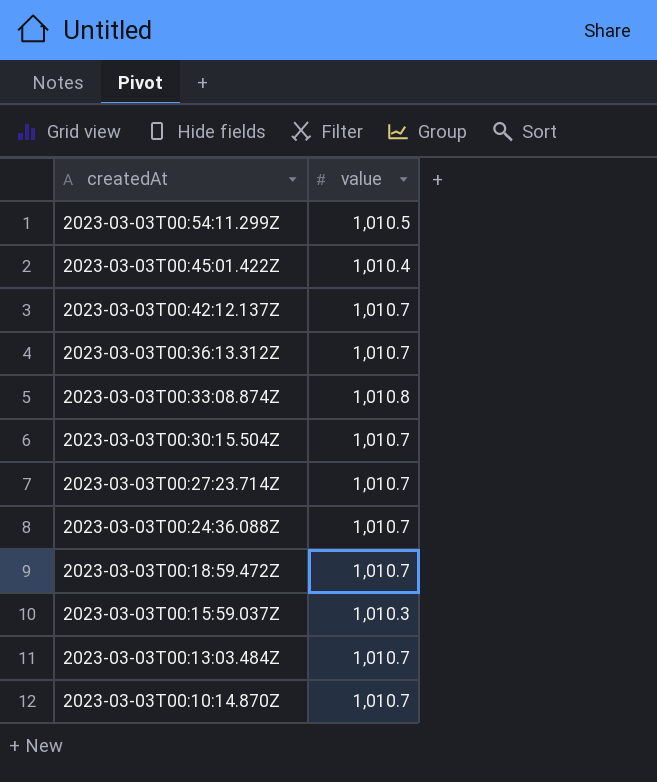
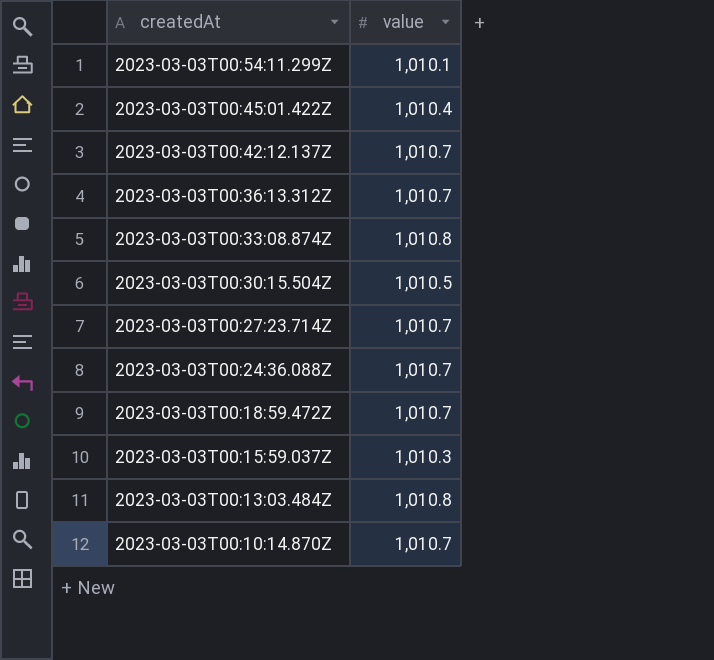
2023-03-03T00:54:11.299Z | value: 1,010.5 -> 1,010.1
2023-03-03T00:30:15.504Z | value: 1,010.7 -> 1,010.5
2023-03-03T00:13:03.484Z | value: 1,010.7 -> 1,010.8

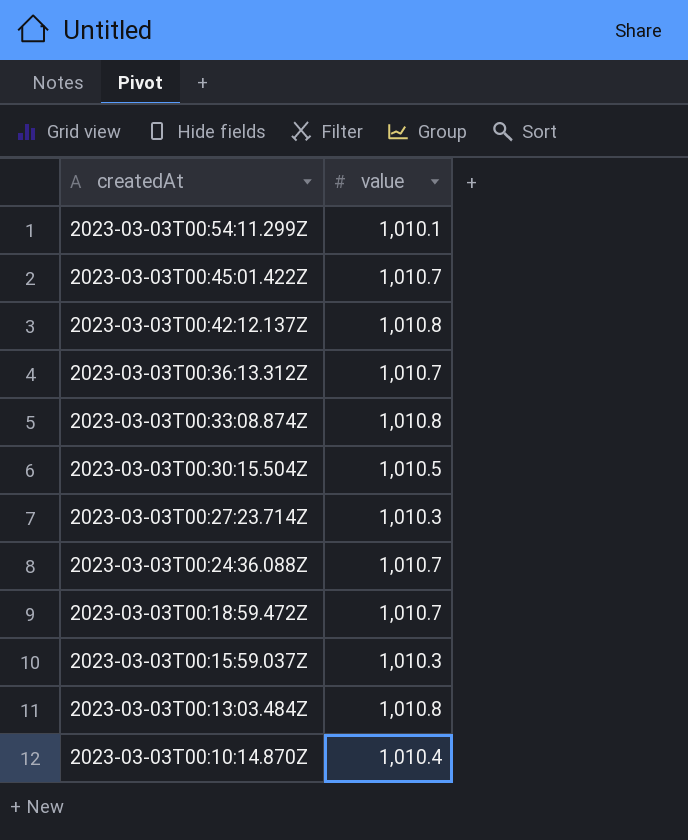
2023-03-03T00:45:01.422Z | value: 1,010.4 -> 1,010.7
2023-03-03T00:42:12.137Z | value: 1,010.7 -> 1,010.8
2023-03-03T00:27:23.714Z | value: 1,010.7 -> 1,010.3
2023-03-03T00:10:14.870Z | value: 1,010.7 -> 1,010.4

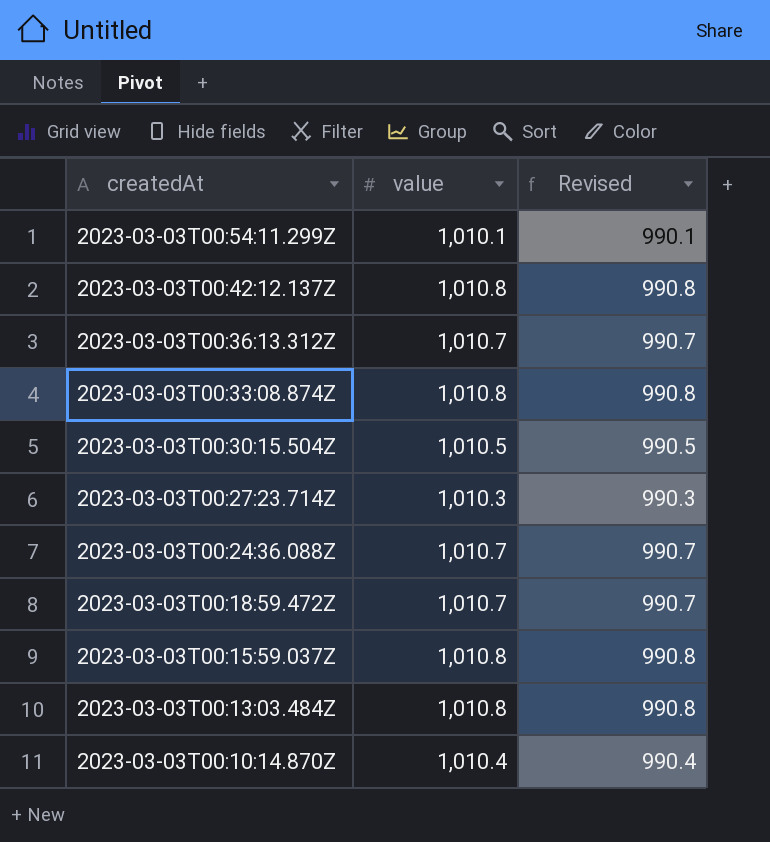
column Revised | formula: none -> [value] - 20
row 2023-03-03T00:45:01.422Z: 1,010.7 -> none
2023-03-03T00:15:59.037Z | value: 1,010.3 -> 1,010.8

